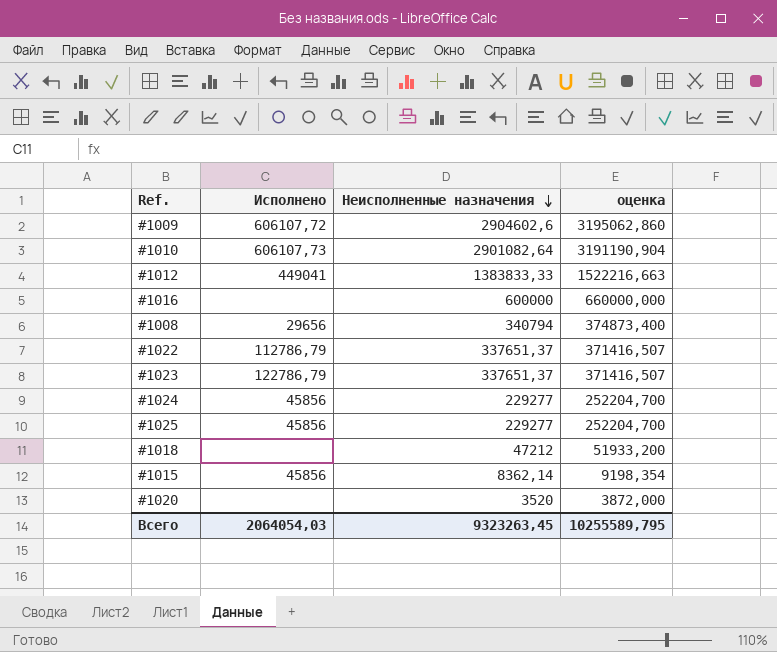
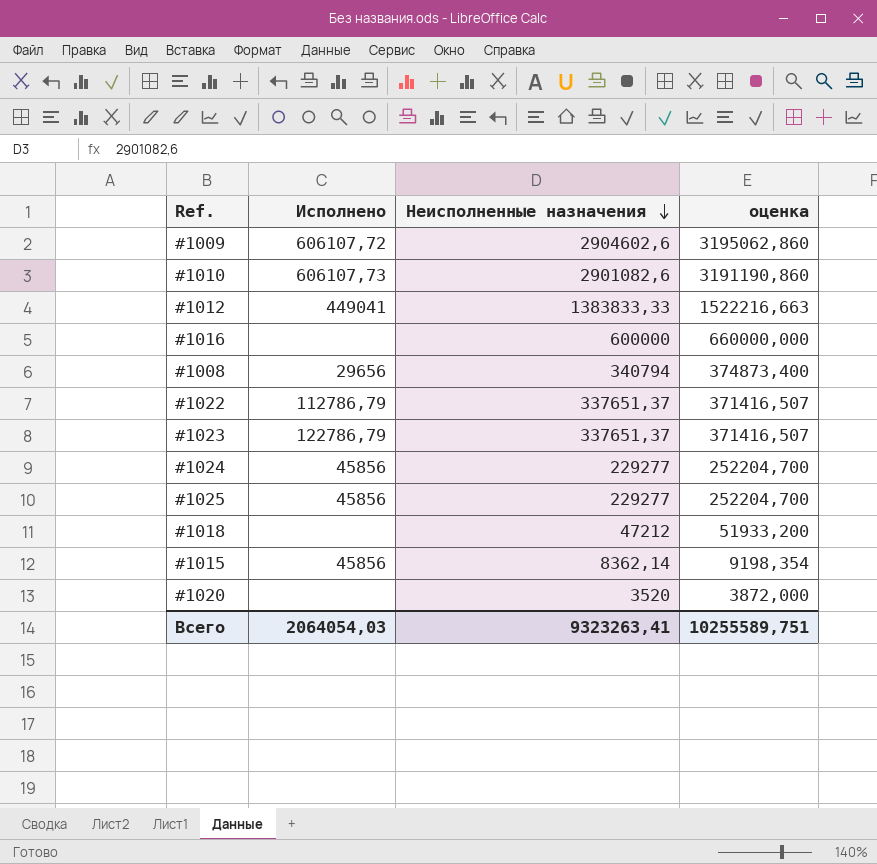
#1010 | Неисполненные назначения: 2901082,64 -> 2901082,6
#1010 | оценка: 3191190,904 -> 3191190,860
Всего | Неисполненные назначения: 9323263,45 -> 9323263,41
Всего | оценка: 10255589,795 -> 10255589,751

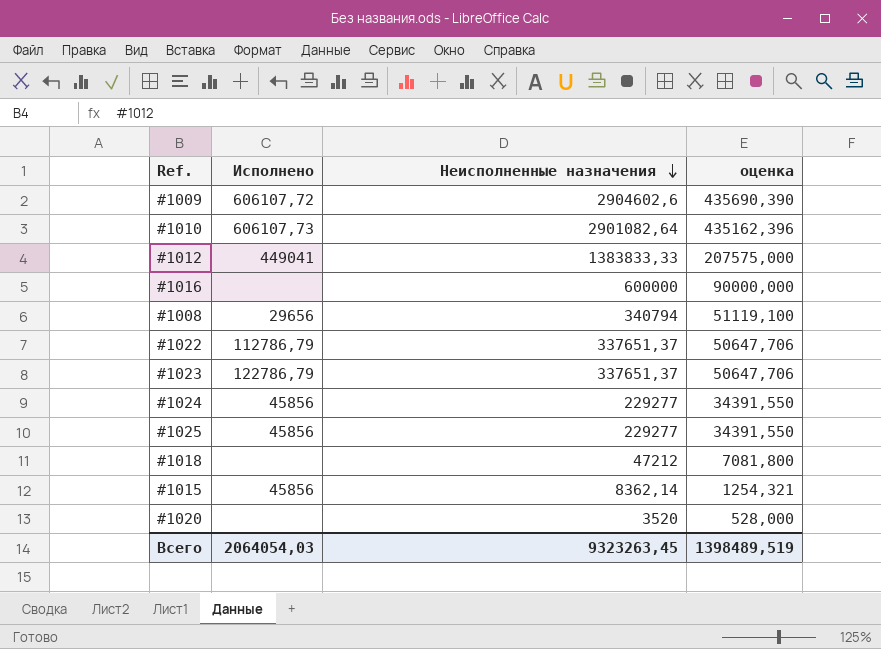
column оценка | formula: [Неисполненные назначения] * 1,1 -> [Неисполненные назначения] * 0,15
#1010 | Неисполненные назначения: 2901082,6 -> 2901082,64
Всего | Неисполненные назначения: 9323263,41 -> 9323263,45
Всего | оценка: 10255589,751 -> 1398489,519

